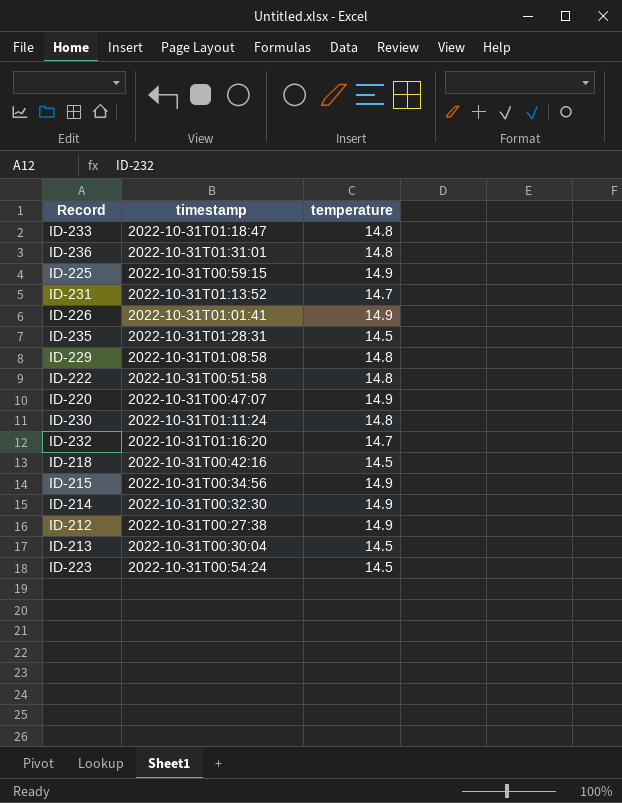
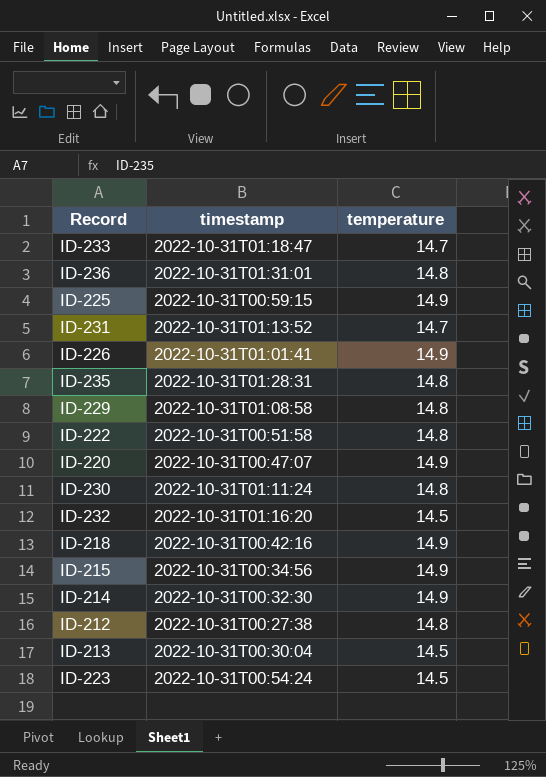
ID-233 | temperature: 14.8 -> 14.7
ID-235 | temperature: 14.5 -> 14.8
ID-232 | temperature: 14.7 -> 14.5
ID-218 | temperature: 14.5 -> 14.9
ID-212 | temperature: 14.9 -> 14.8

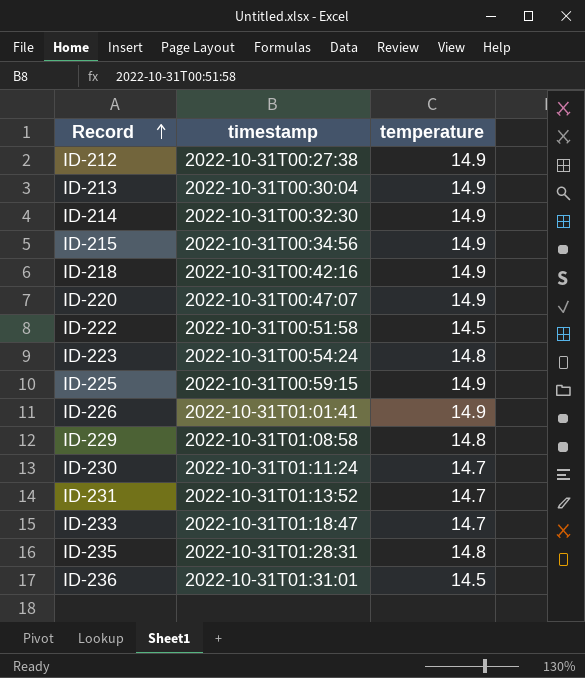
row order: none -> Record ascending
row ID-232: 2022-10-31T01:16:20 | 14.5 -> none
ID-212 | temperature: 14.8 -> 14.9
ID-213 | temperature: 14.5 -> 14.9
ID-222 | temperature: 14.8 -> 14.5
ID-223 | temperature: 14.5 -> 14.8
ID-230 | temperature: 14.8 -> 14.7
ID-236 | temperature: 14.8 -> 14.5

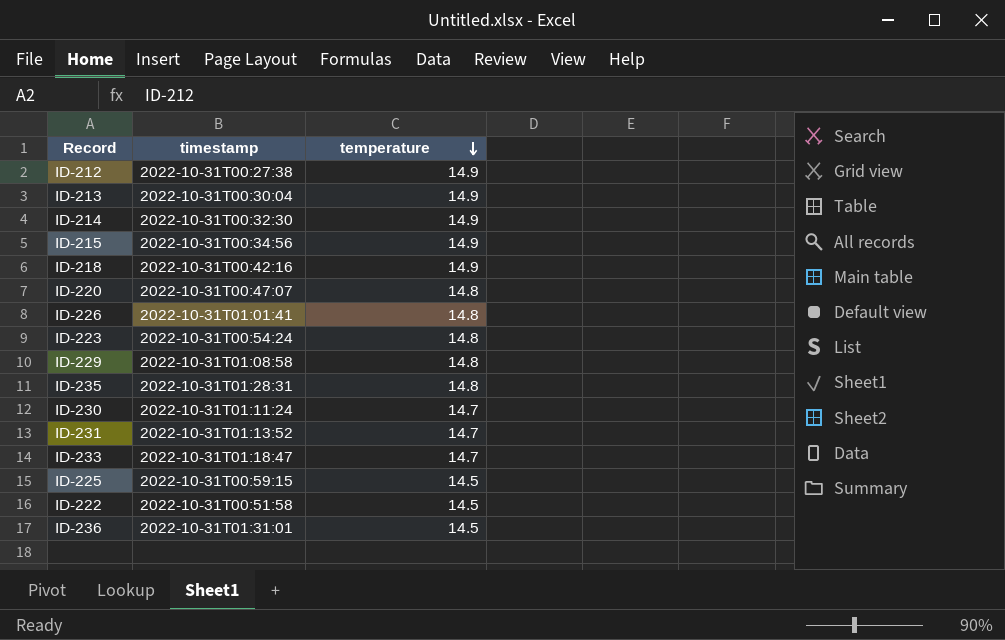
row order: Record ascending -> temperature descending
ID-220 | temperature: 14.9 -> 14.8
ID-226 | temperature: 14.9 -> 14.8
ID-225 | temperature: 14.9 -> 14.5

